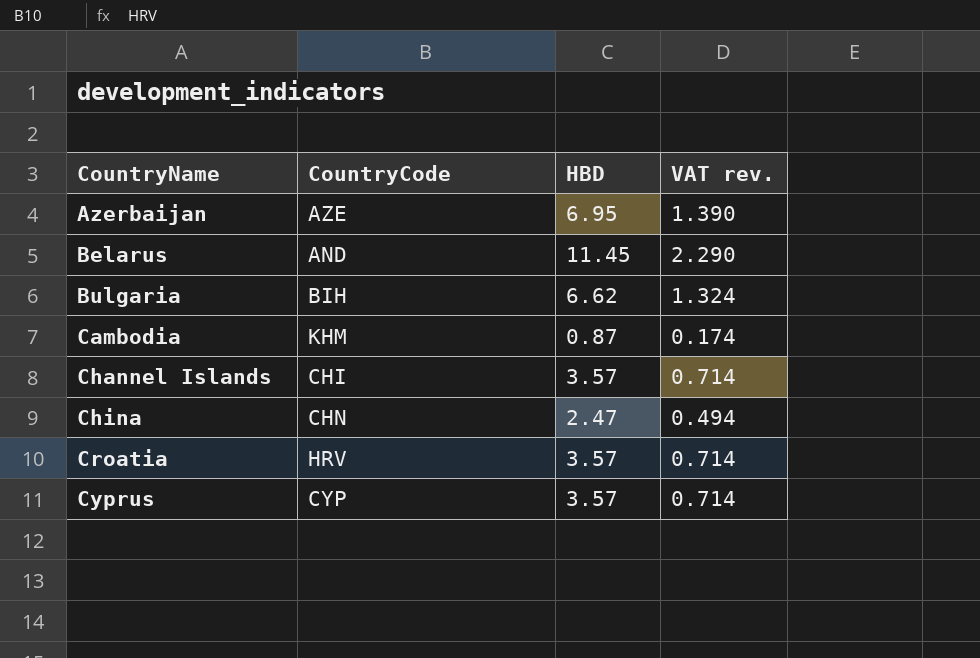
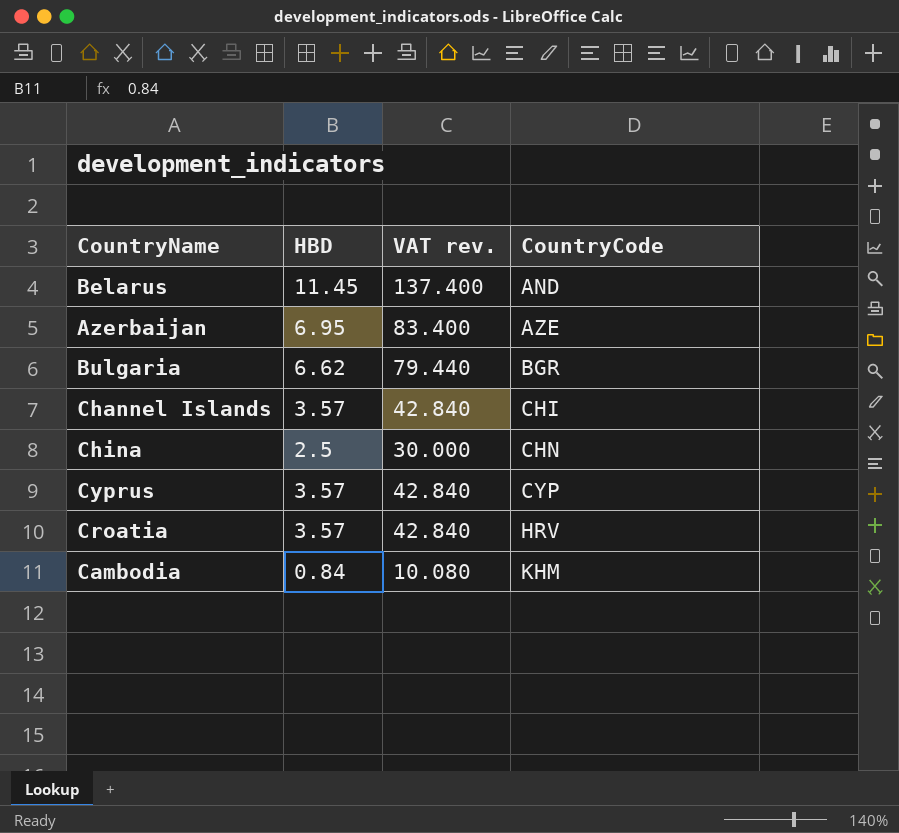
row order: CountryName ascending -> CountryCode ascending
column VAT rev. | formula: [HBD] * 0.2 -> [HBD] * 12
column CountryCode | position: 2 -> 4
Bulgaria | CountryCode: BIH -> BGR
China | HBD: 2.47 -> 2.5
Cambodia | HBD: 0.87 -> 0.84

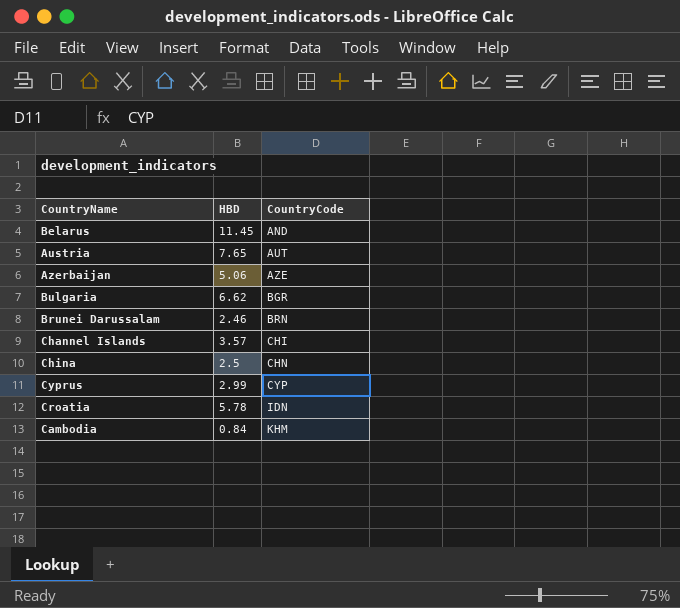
column VAT rev. | formula: [HBD] * 12 -> none
row Austria: none -> 7.65 | AUT
Azerbaijan | HBD: 6.95 -> 5.06
row Brunei Darussalam: none -> 2.46 | BRN
Cyprus | HBD: 3.57 -> 2.99
Croatia | HBD: 3.57 -> 5.78
Croatia | CountryCode: HRV -> IDN

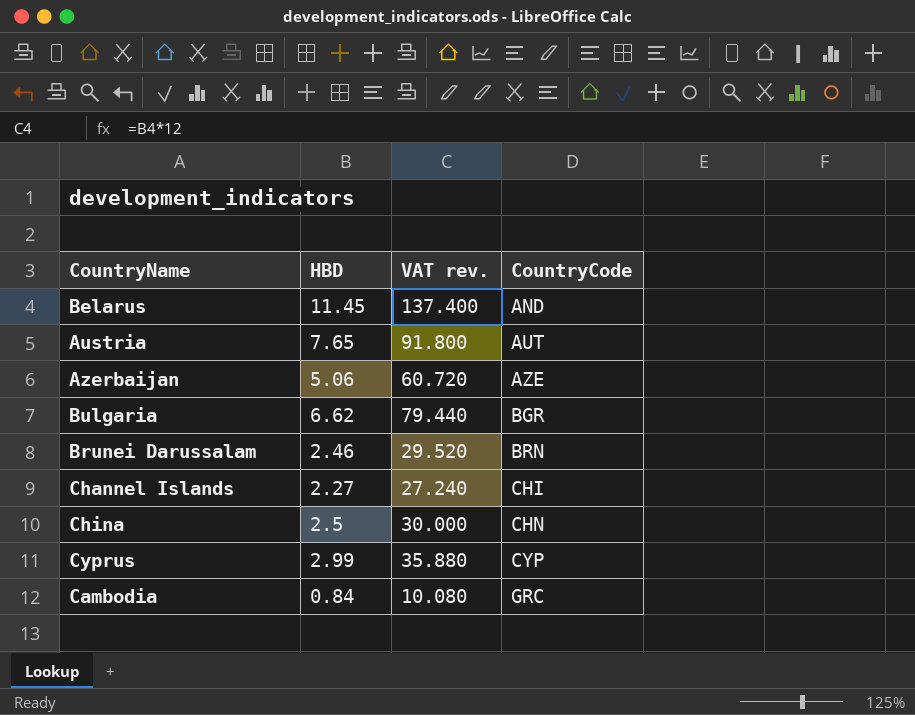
column VAT rev. | formula: none -> [HBD] * 12
row Croatia: 5.78 | IDN -> none
Channel Islands | HBD: 3.57 -> 2.27
Cambodia | CountryCode: KHM -> GRC

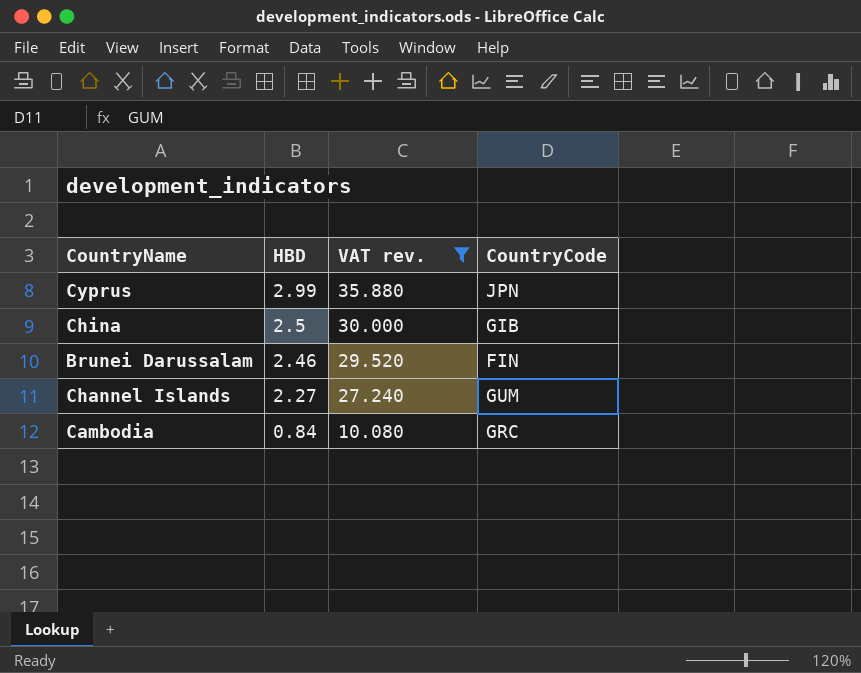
filter: none -> VAT rev. <= 35.880
row order: CountryCode ascending -> HBD descending
Cyprus | CountryCode: CYP -> JPN
China | CountryCode: CHN -> GIB
Brunei Darussalam | CountryCode: BRN -> FIN
Channel Islands | CountryCode: CHI -> GUM

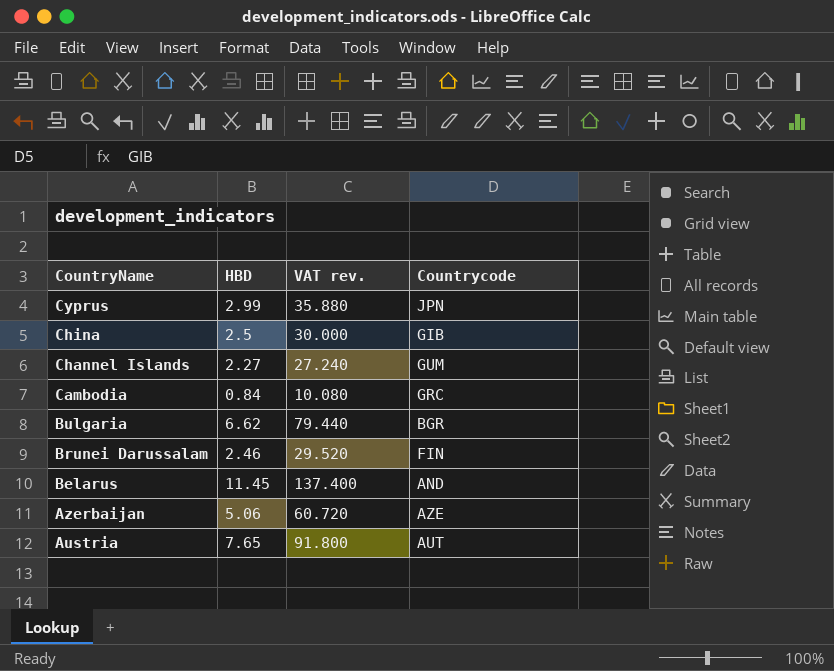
filter: VAT rev. <= 35.880 -> none
row order: HBD descending -> CountryName descending
column name: CountryCode -> Countrycode

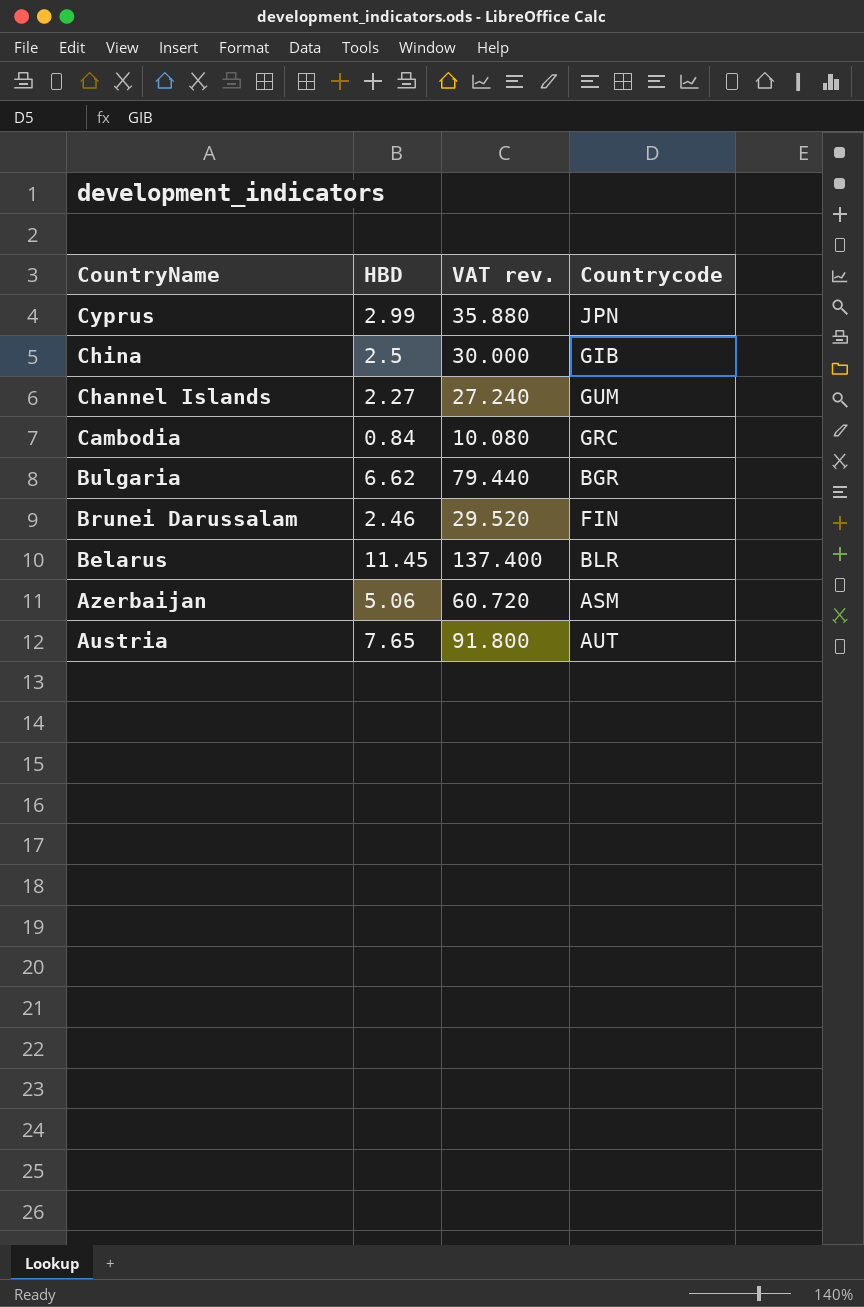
Belarus | Countrycode: AND -> BLR
Azerbaijan | Countrycode: AZE -> ASM

